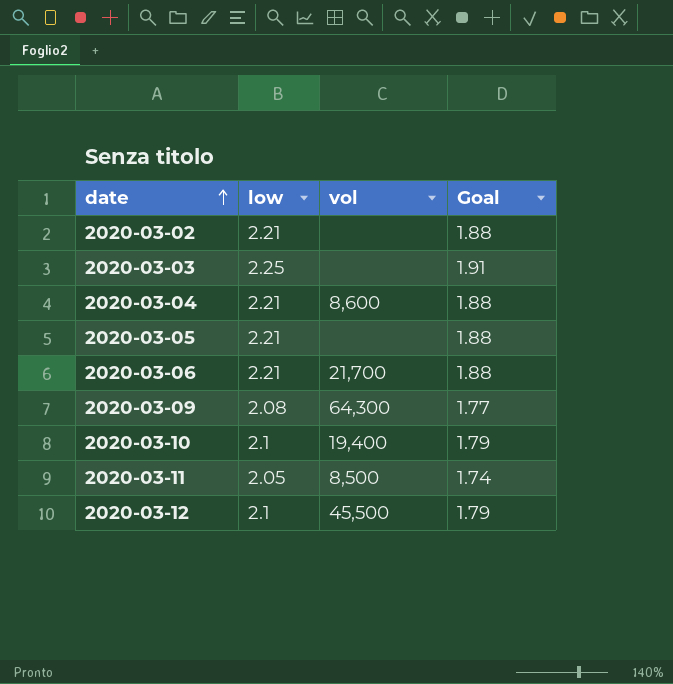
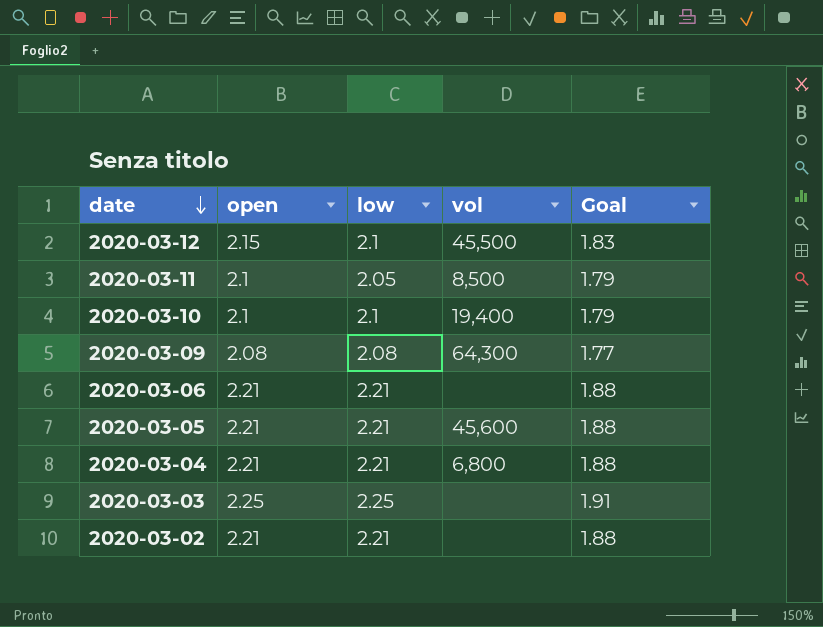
row order: date ascending -> date descending
column open | position: none -> 2
column Goal | formula: [low] * 0.85 -> [open] * 0.85
2020-03-06 | vol: 21,700 -> none
2020-03-05 | vol: none -> 45,600
2020-03-04 | vol: 8,600 -> 6,800

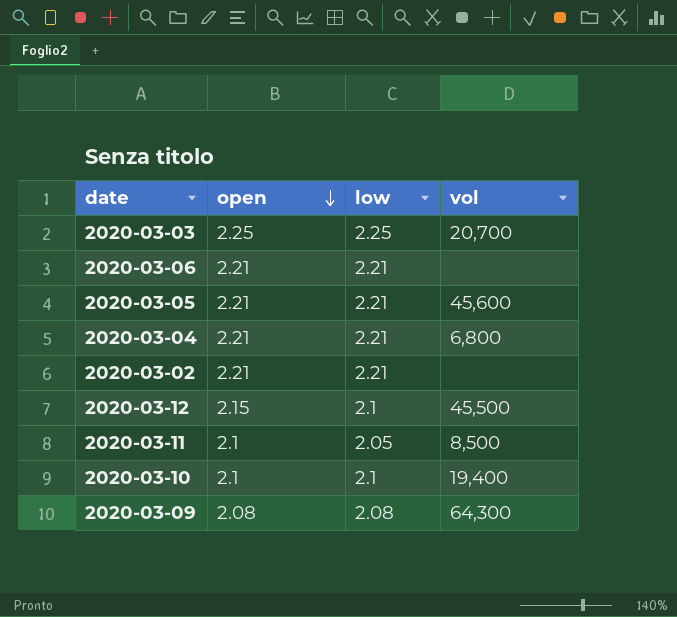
row order: date descending -> open descending
column Goal | formula: [open] * 0.85 -> none
2020-03-03 | vol: none -> 20,700

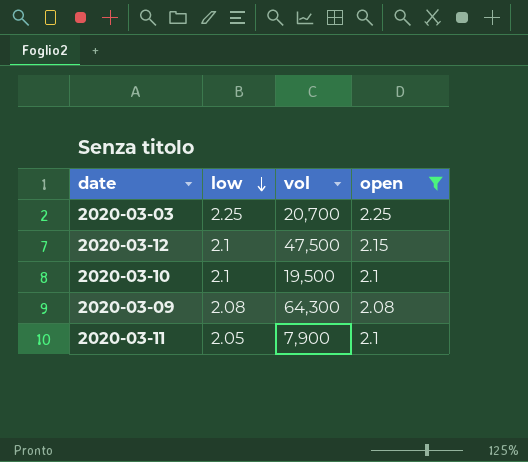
filter: none -> open != 2.21
row order: open descending -> low descending
column open | position: 2 -> 4
2020-03-12 | vol: 45,500 -> 47,500
2020-03-10 | vol: 19,400 -> 19,500
2020-03-11 | vol: 8,500 -> 7,900

